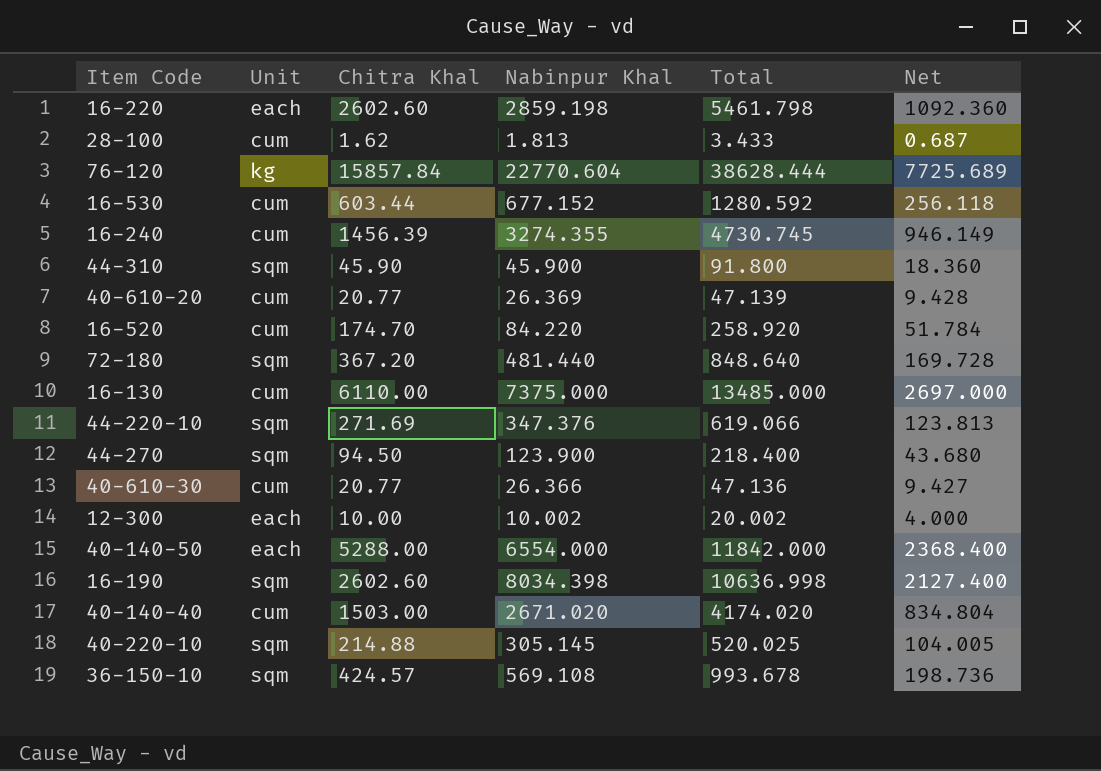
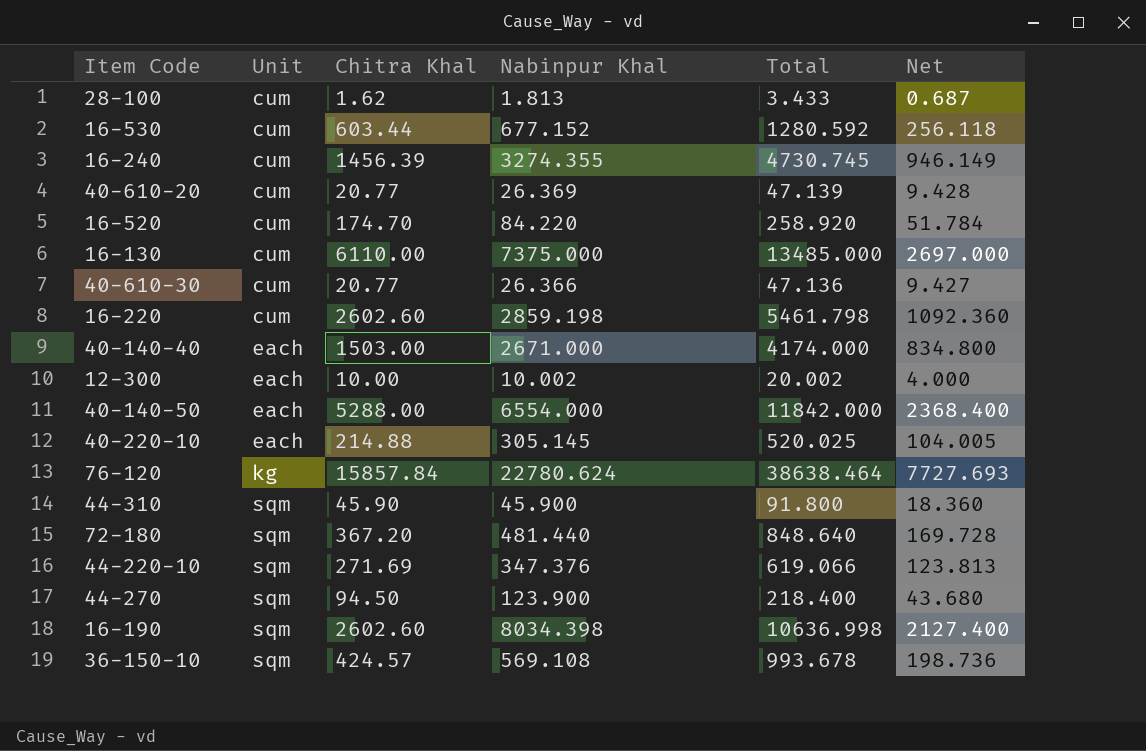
row order: none -> Unit ascending
16-220 | Unit: each -> cum
40-140-40 | Unit: cum -> each
40-140-40 | Nabinpur Khal: 2671.020 -> 2671.000
40-140-40 | Total: 4174.020 -> 4174.000
40-140-40 | Net: 834.804 -> 834.800
40-220-10 | Unit: sqm -> each
76-120 | Nabinpur Khal: 22770.604 -> 22780.624
76-120 | Total: 38628.444 -> 38638.464
76-120 | Net: 7725.689 -> 7727.693

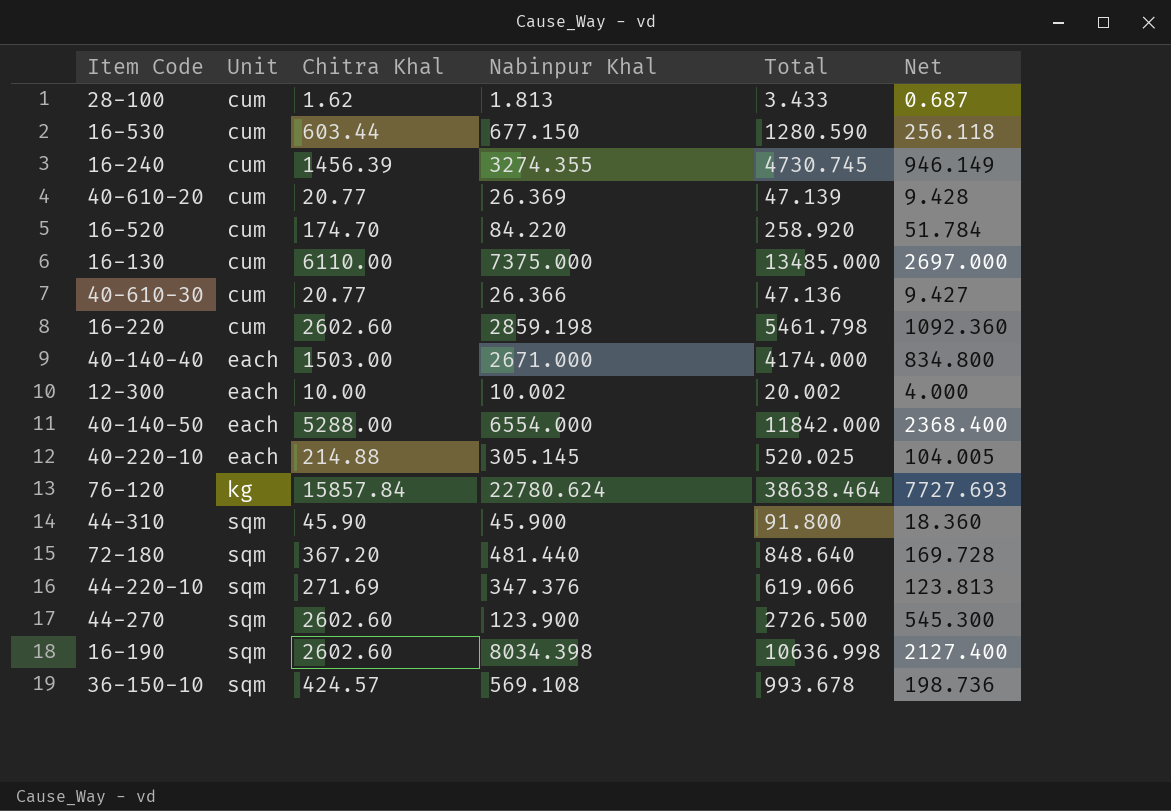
16-530 | Nabinpur Khal: 677.152 -> 677.150
16-530 | Total: 1280.592 -> 1280.590
44-270 | Chitra Khal: 94.50 -> 2602.60
44-270 | Total: 218.400 -> 2726.500
44-270 | Net: 43.680 -> 545.300

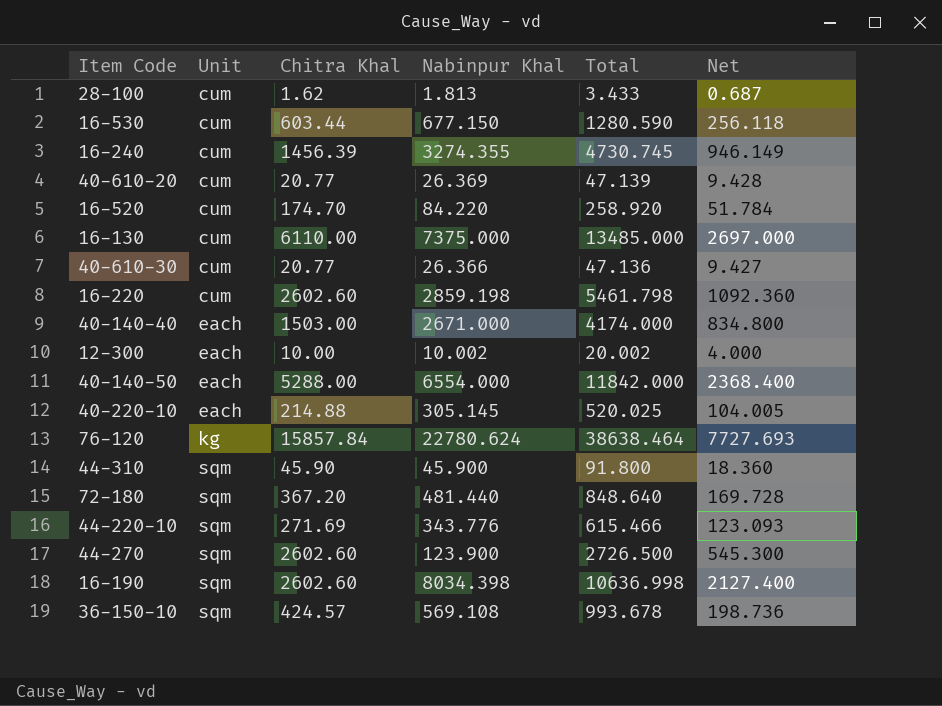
44-220-10 | Nabinpur Khal: 347.376 -> 343.776
44-220-10 | Total: 619.066 -> 615.466
44-220-10 | Net: 123.813 -> 123.093

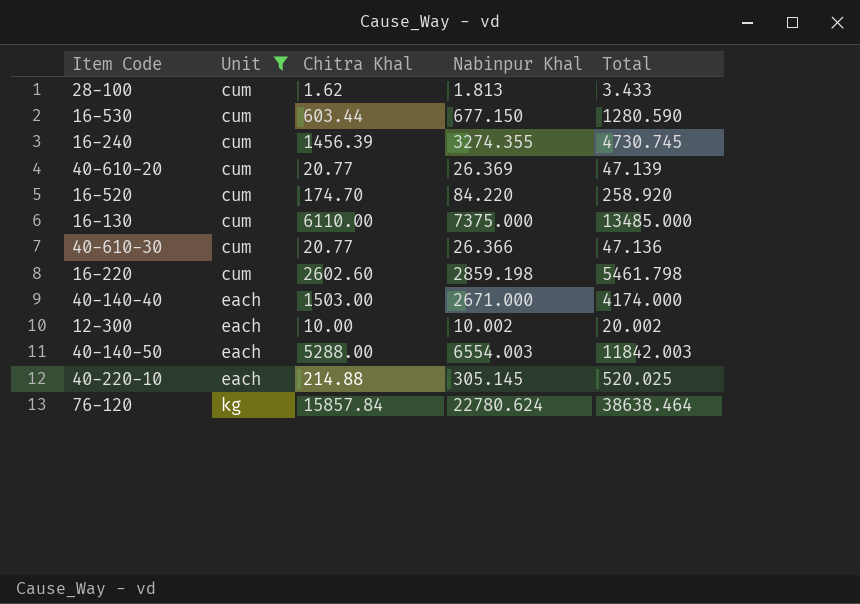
filter: none -> Unit != sqm
column Net | formula: [Total] * 0.2 -> none
40-140-50 | Nabinpur Khal: 6554.000 -> 6554.003
40-140-50 | Total: 11842.000 -> 11842.003

